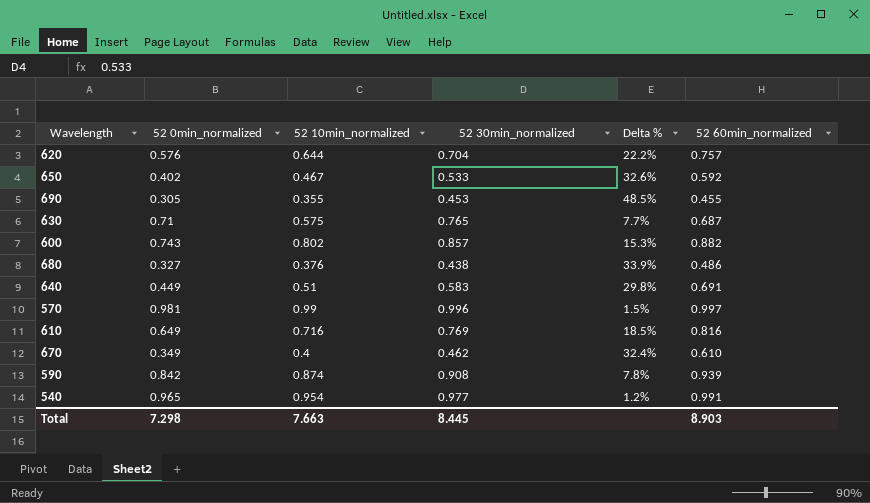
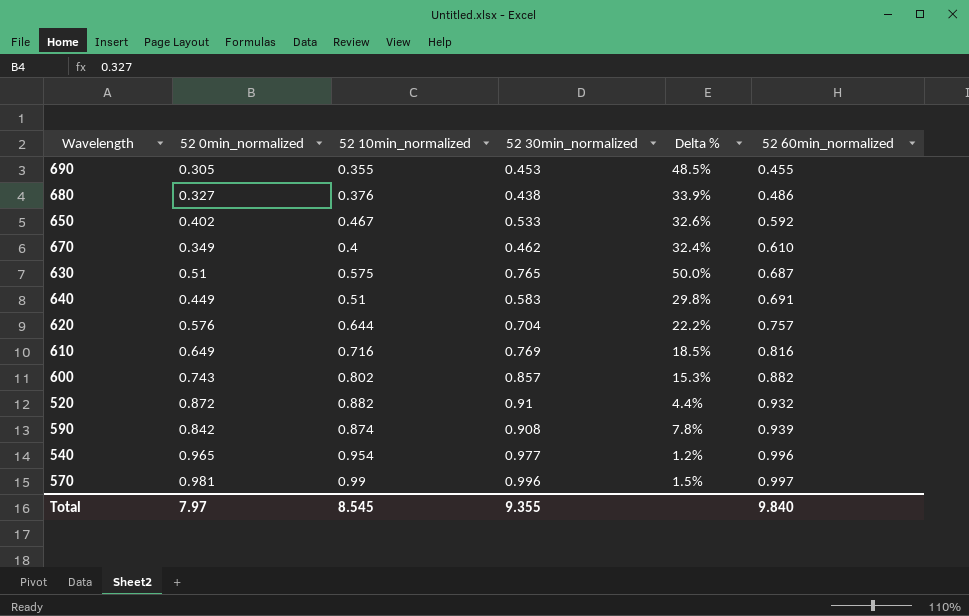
row order: none -> 52 60min_normalized ascending
630 | 52 0min_normalized: 0.71 -> 0.51
630 | Delta %: 7.7% -> 50.0%
row 520: none -> 0.872 | 0.882 | 0.91 | 4.4% | 0.932
540 | 52 60min_normalized: 0.991 -> 0.996
Total | 52 0min_normalized: 7.298 -> 7.97
Total | 52 10min_normalized: 7.663 -> 8.545
Total | 52 30min_normalized: 8.445 -> 9.355
Total | 52 60min_normalized: 8.903 -> 9.840

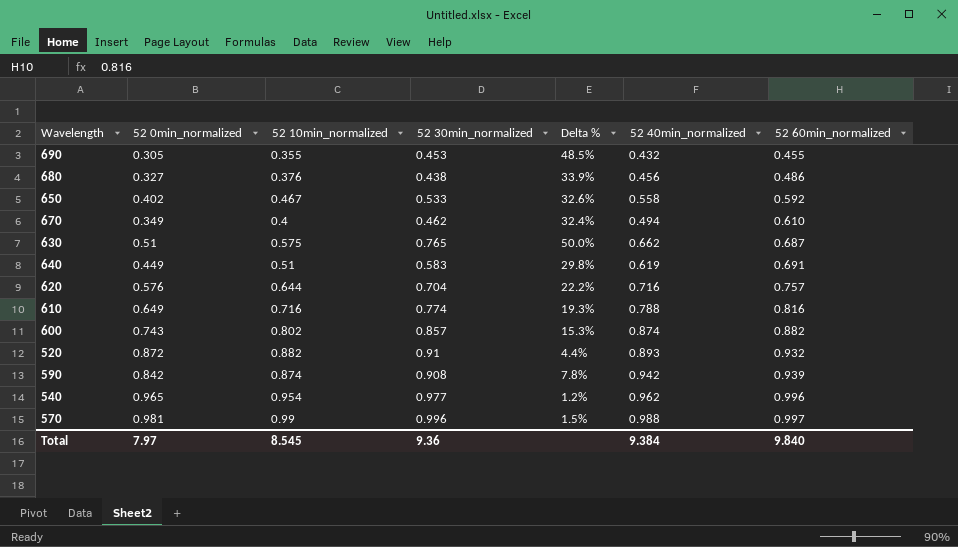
column 52 40min_normalized | position: none -> 6
610 | 52 30min_normalized: 0.769 -> 0.774
610 | Delta %: 18.5% -> 19.3%
Total | 52 30min_normalized: 9.355 -> 9.36

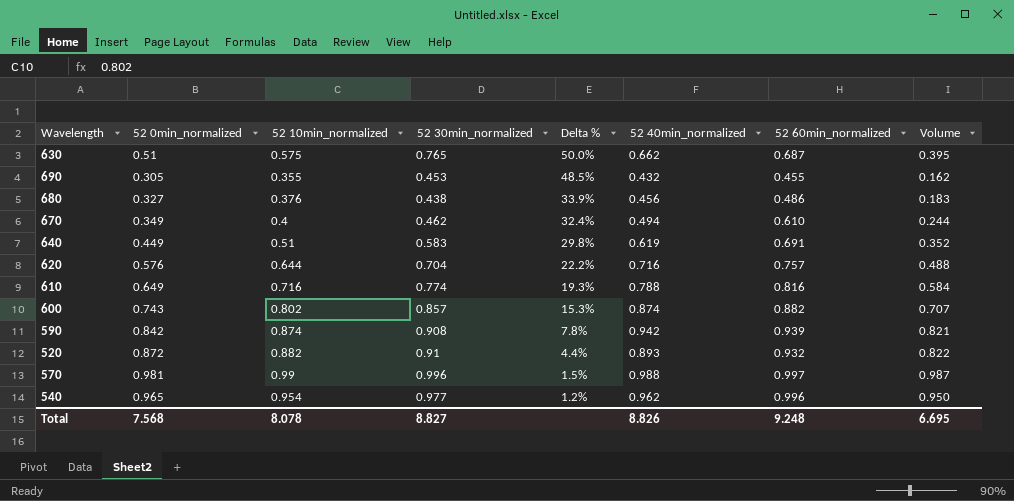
row order: 52 60min_normalized ascending -> Delta % descending
column Volume | formula: none -> [52 10min_normalized] * [52 60min_normalized]
row 650: 0.402 | 0.467 | 0.533 | 32.6% | 0.558 | 0.592 -> none
Total | 52 0min_normalized: 7.97 -> 7.568
Total | 52 10min_normalized: 8.545 -> 8.078
Total | 52 30min_normalized: 9.36 -> 8.827
Total | 52 40min_normalized: 9.384 -> 8.826
Total | 52 60min_normalized: 9.840 -> 9.248

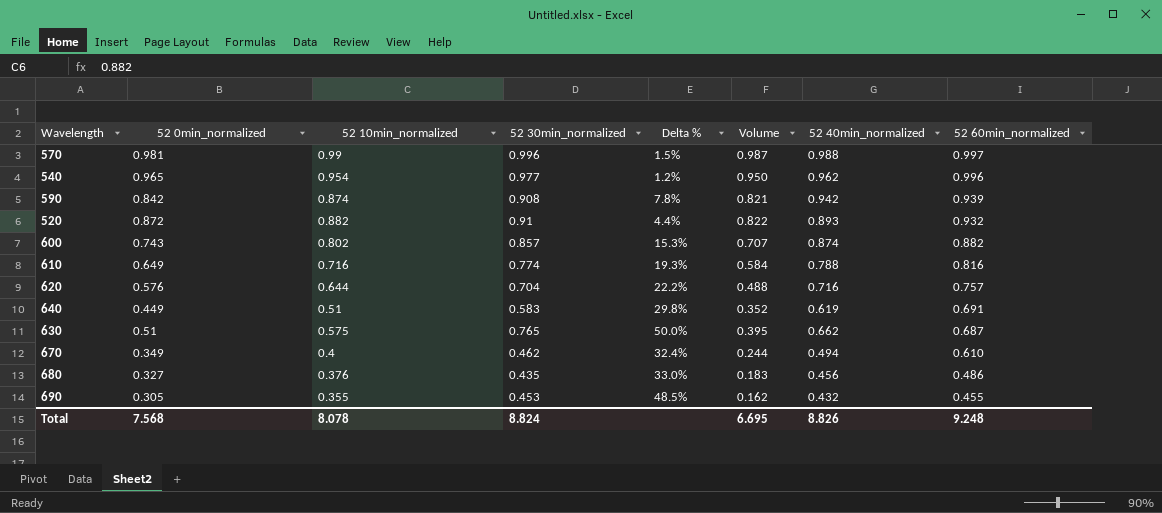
row order: Delta % descending -> 52 60min_normalized descending
column Volume | position: 8 -> 6
680 | 52 30min_normalized: 0.438 -> 0.435
680 | Delta %: 33.9% -> 33.0%
Total | 52 30min_normalized: 8.827 -> 8.824

